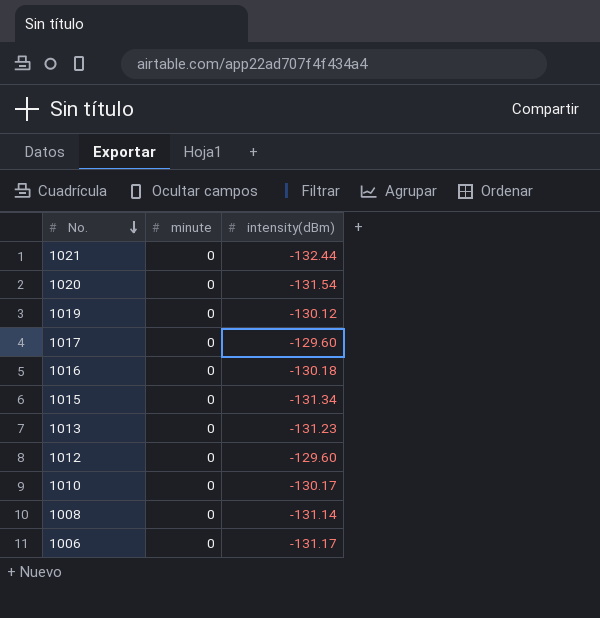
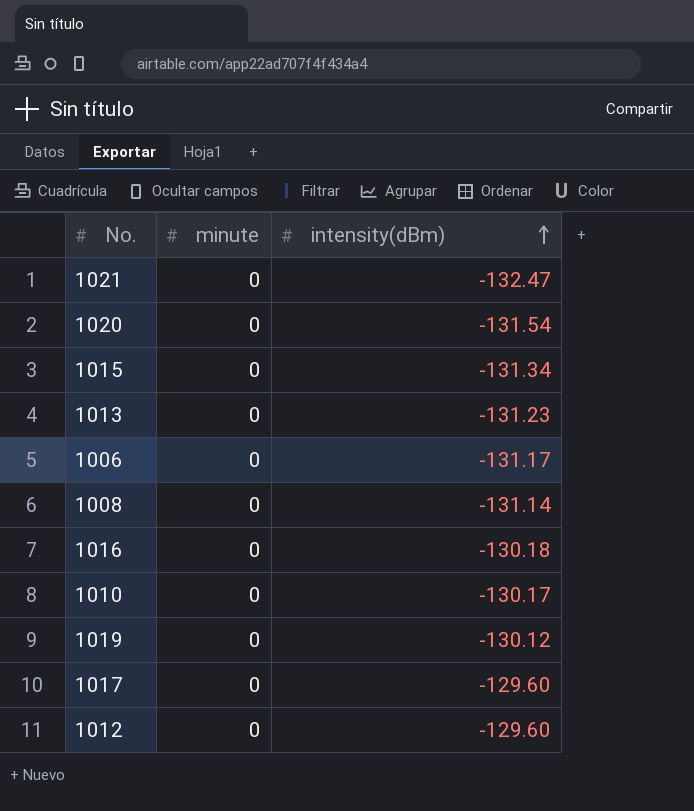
row order: No. descending -> intensity(dBm) ascending
1021 | intensity(dBm): -132.44 -> -132.47

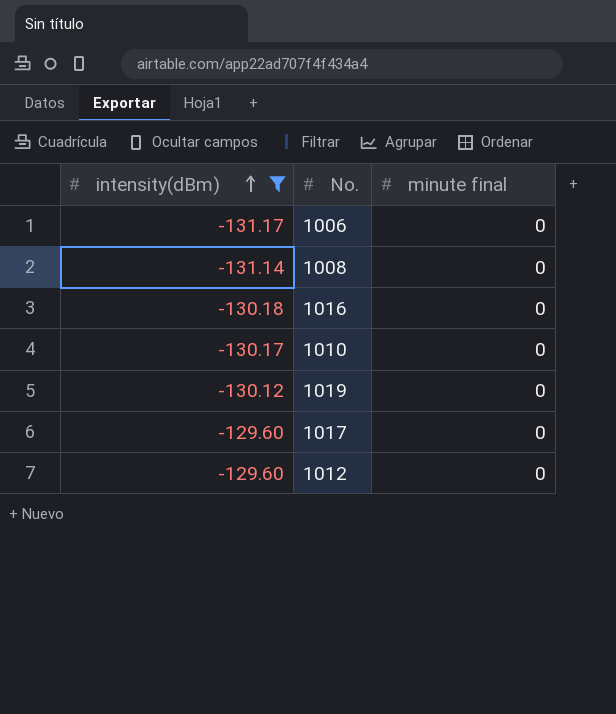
filter: none -> intensity(dBm) >= -131.17
column intensity(dBm) | position: 3 -> 1
column name: minute -> minute final

